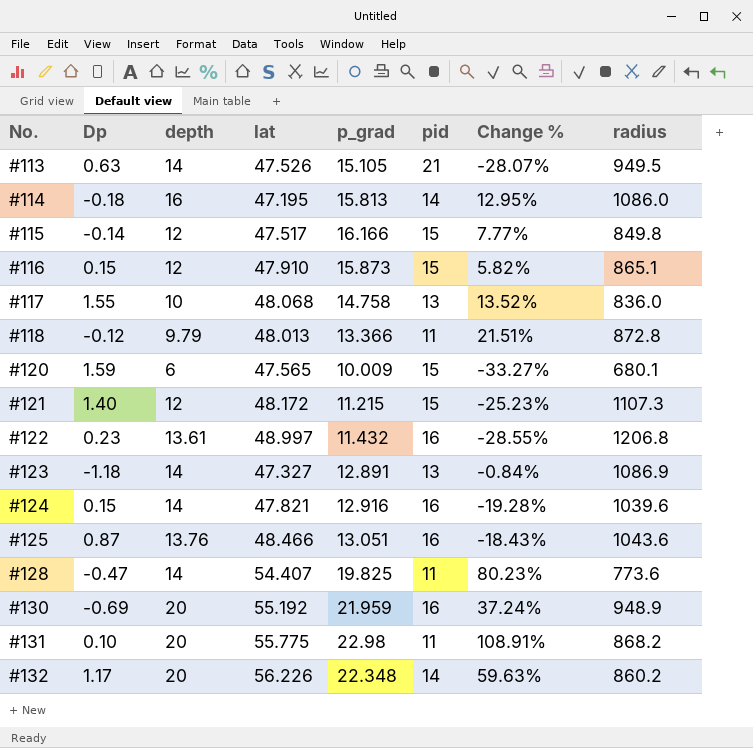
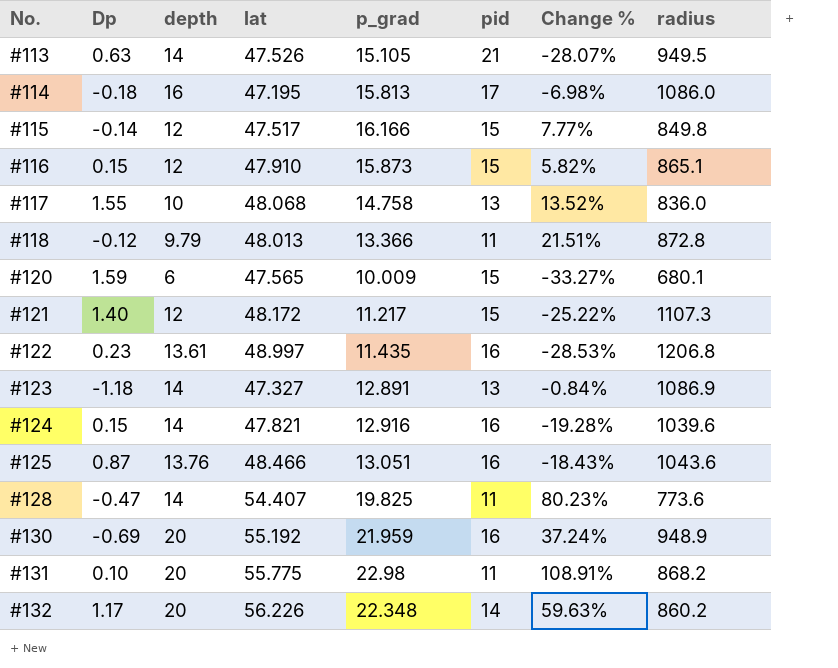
#114 | pid: 14 -> 17
#114 | Change %: 12.95% -> -6.98%
#121 | p_grad: 11.215 -> 11.217
#121 | Change %: -25.23% -> -25.22%
#122 | p_grad: 11.432 -> 11.435
#122 | Change %: -28.55% -> -28.53%

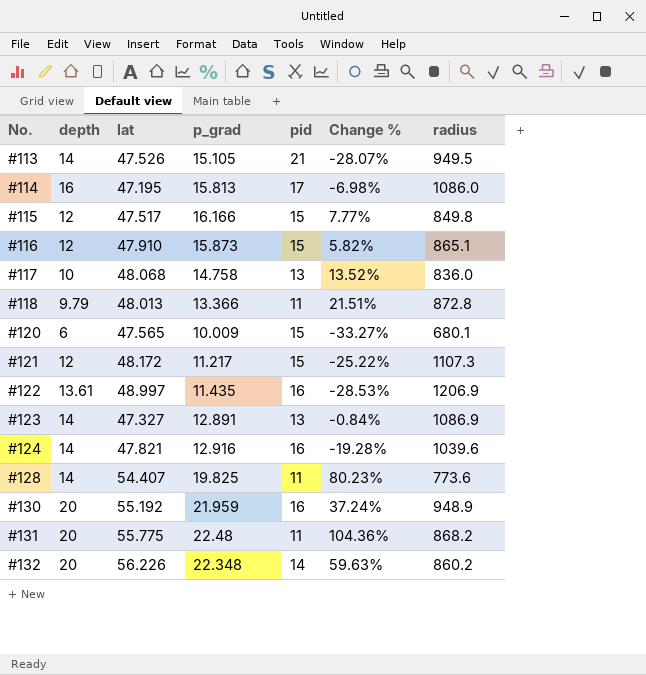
column Dp | position: 2 -> none
row #125: 0.87 | 13.76 | 48.466 | 13.051 | 16 | -18.43% | 1043.6 -> none
#122 | radius: 1206.8 -> 1206.9
#131 | p_grad: 22.98 -> 22.48
#131 | Change %: 108.91% -> 104.36%

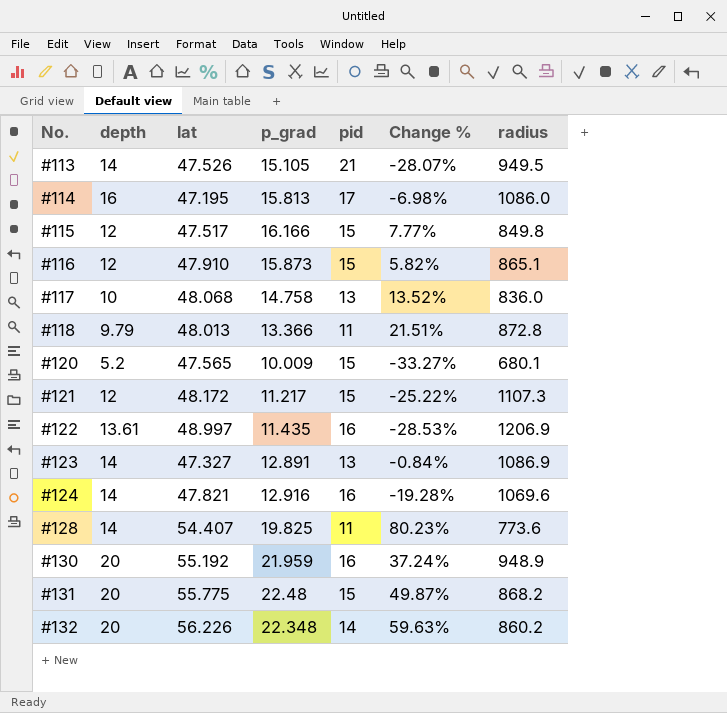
#120 | depth: 6 -> 5.2
#124 | radius: 1039.6 -> 1069.6
#131 | pid: 11 -> 15
#131 | Change %: 104.36% -> 49.87%

